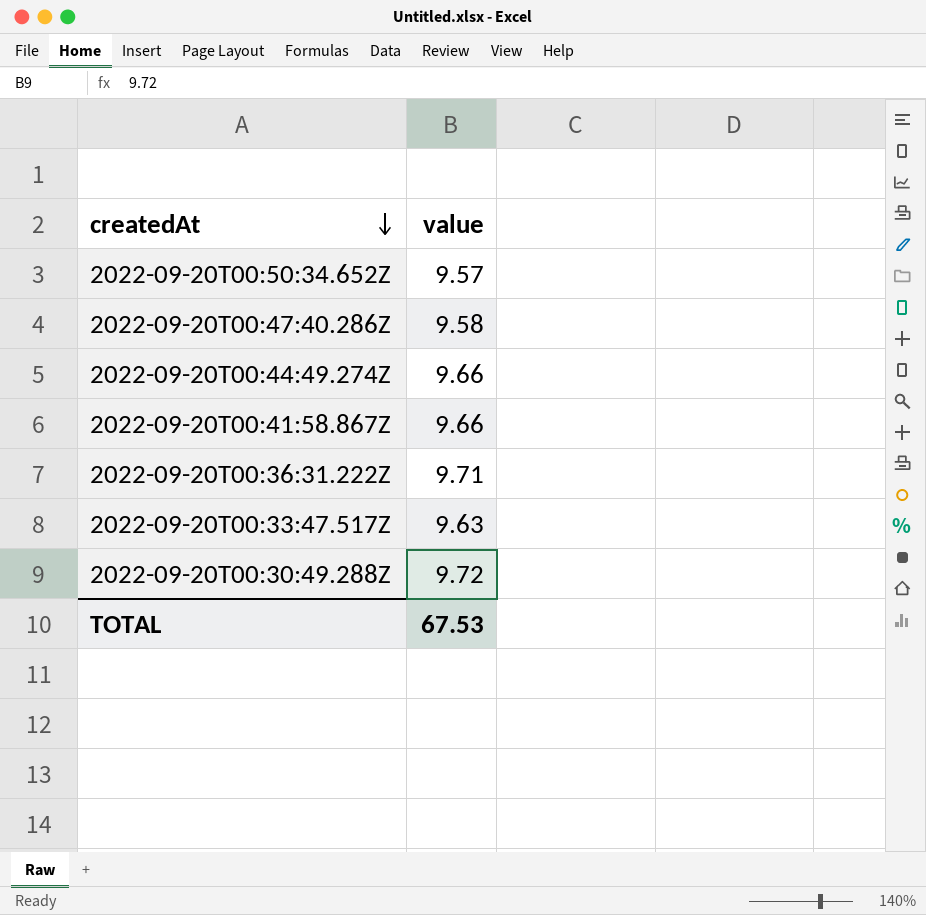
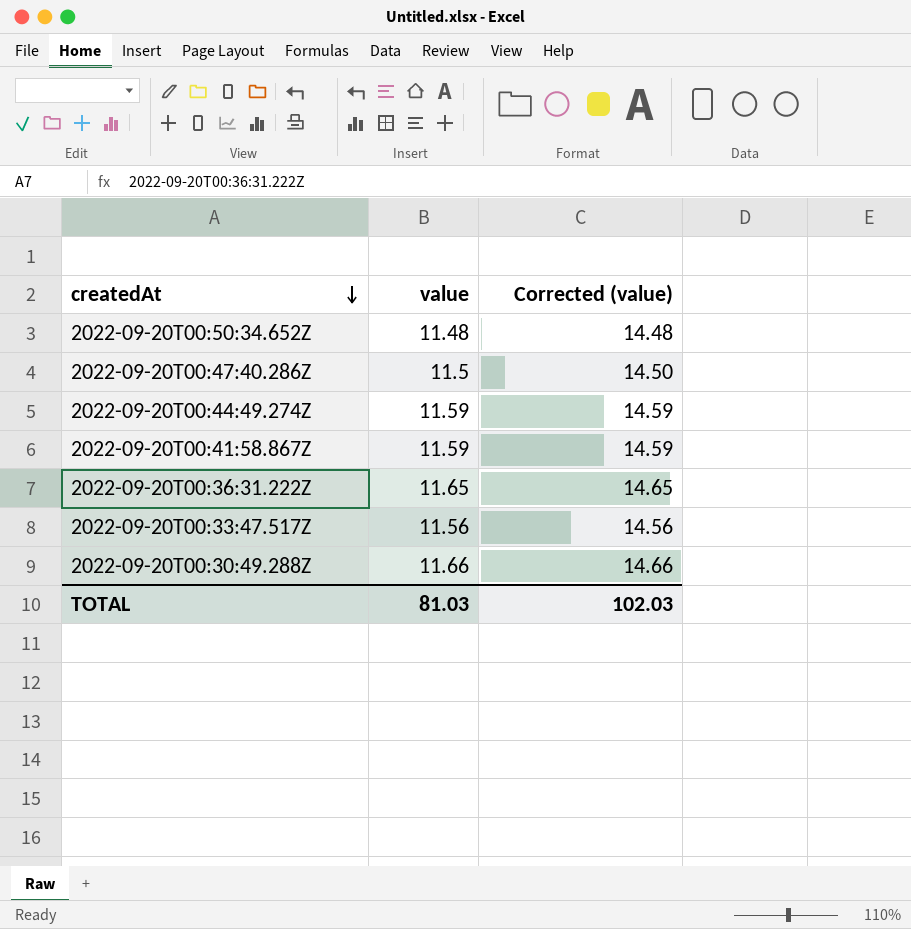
column Corrected (value) | formula: none -> [value] + 3
2022-09-20T00:50:34.652Z | value: 9.57 -> 11.48
2022-09-20T00:47:40.286Z | value: 9.58 -> 11.5
2022-09-20T00:44:49.274Z | value: 9.66 -> 11.59
2022-09-20T00:41:58.867Z | value: 9.66 -> 11.59
2022-09-20T00:36:31.222Z | value: 9.71 -> 11.65
2022-09-20T00:33:47.517Z | value: 9.63 -> 11.56
2022-09-20T00:30:49.288Z | value: 9.72 -> 11.66
TOTAL | value: 67.53 -> 81.03

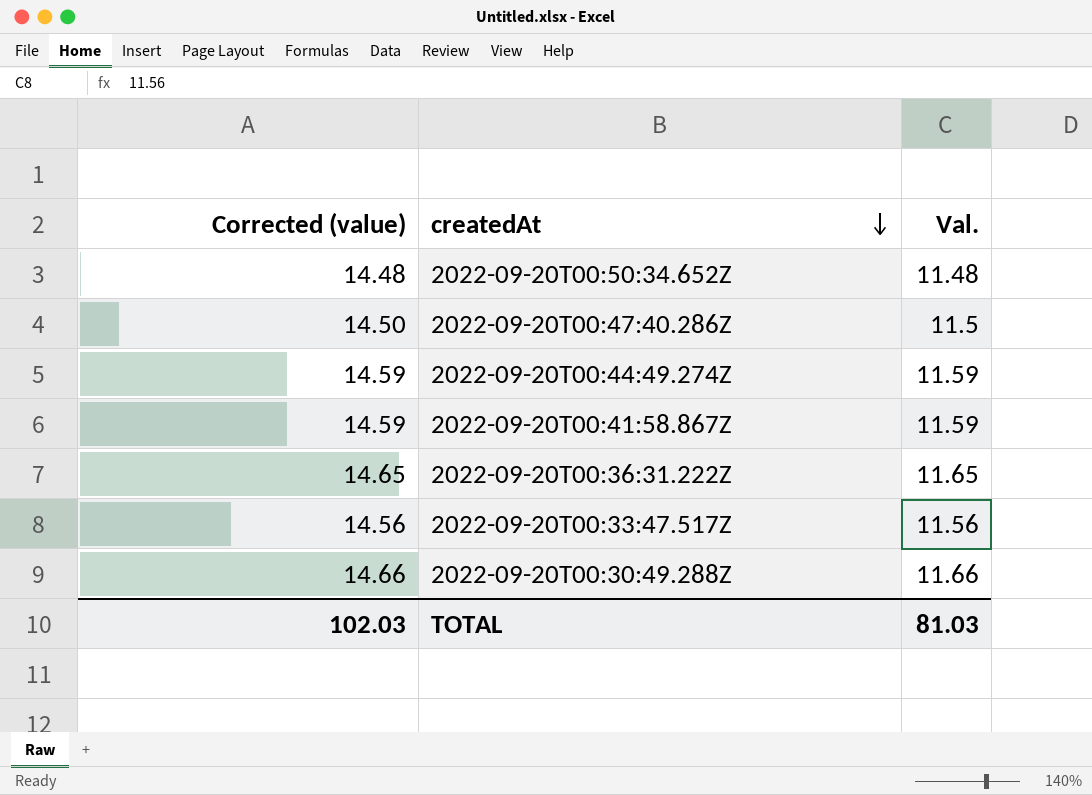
column Corrected (value) | position: 3 -> 1
column name: value -> Val.

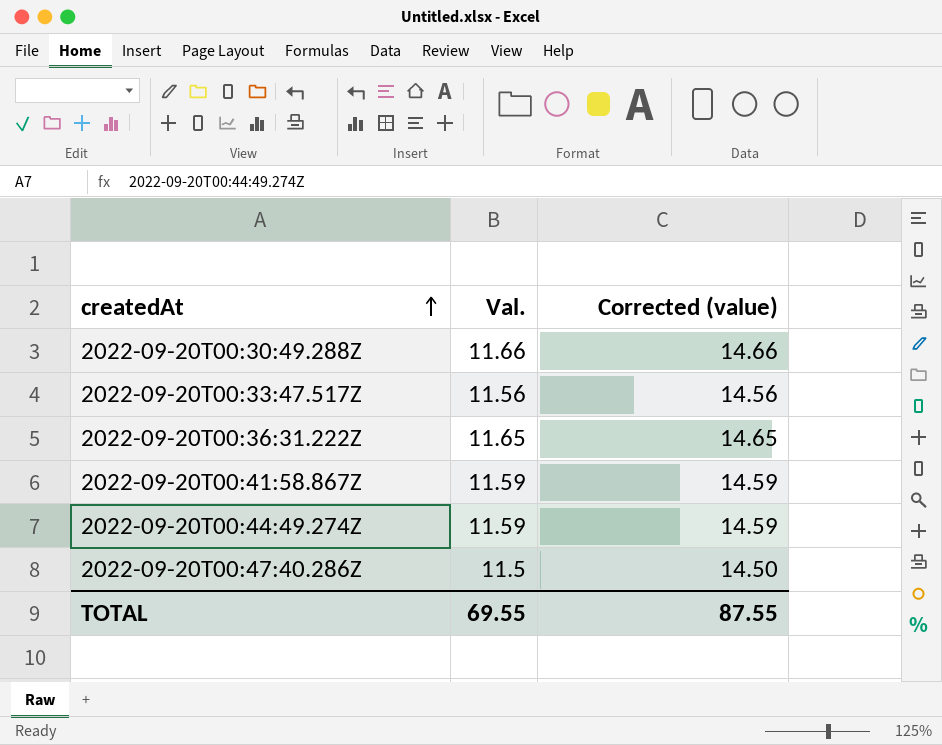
row order: createdAt descending -> createdAt ascending
column Corrected (value) | position: 1 -> 3
row 2022-09-20T00:50:34.652Z: 14.48 | 11.48 -> none
TOTAL | Val.: 81.03 -> 69.55
TOTAL | Corrected (value): 102.03 -> 87.55

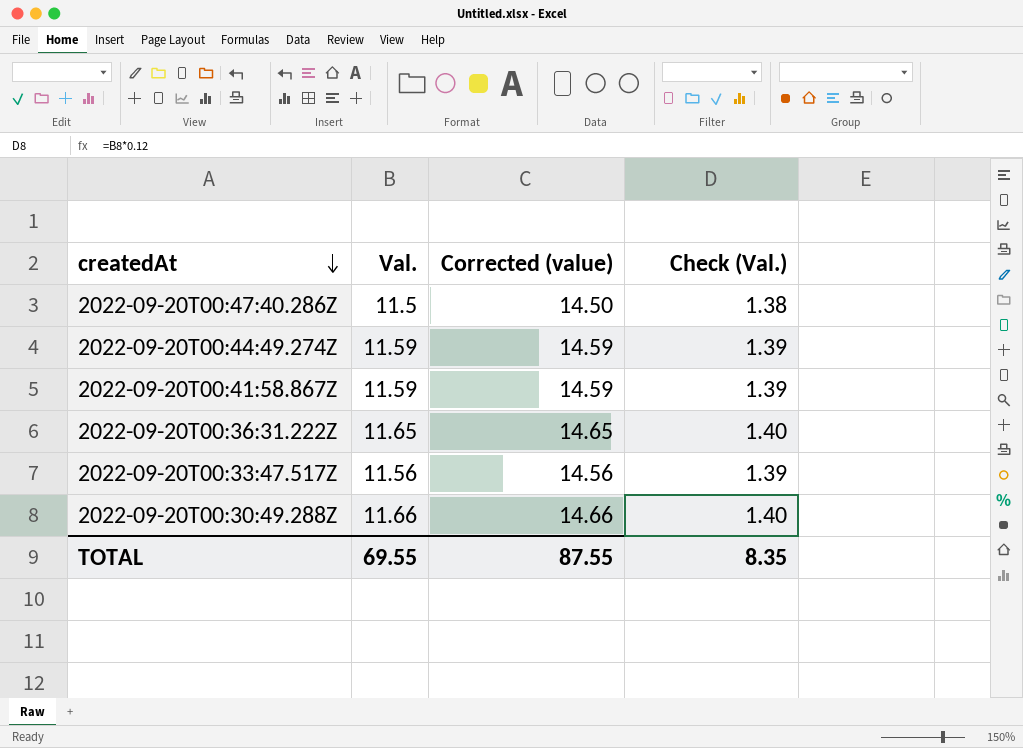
row order: createdAt ascending -> createdAt descending
column Check (Val.) | formula: none -> [Val.] * 0.12

